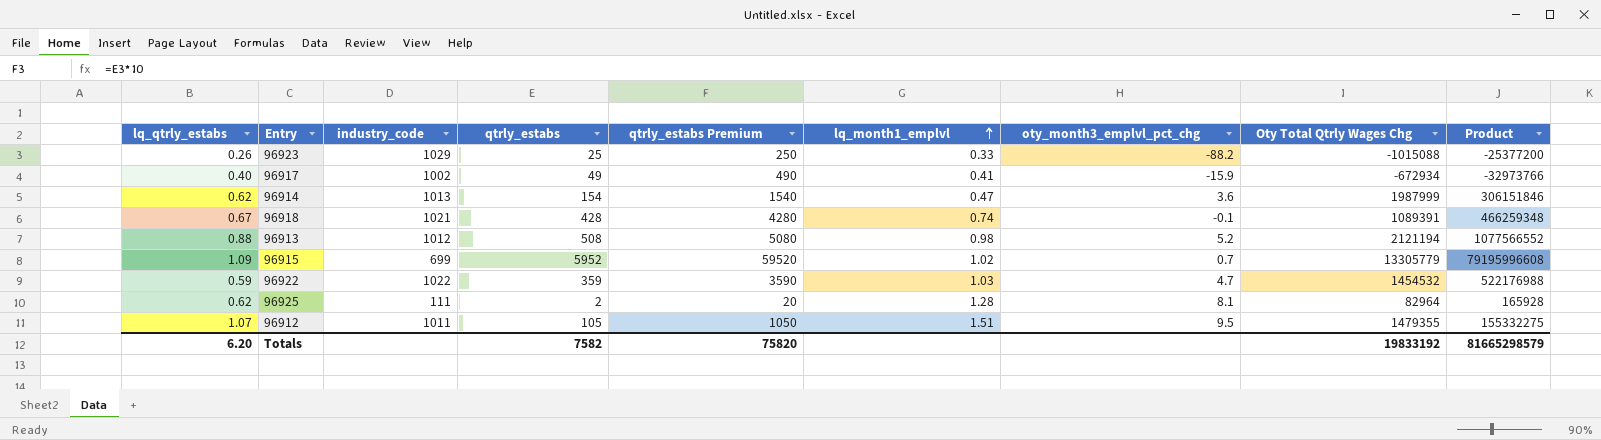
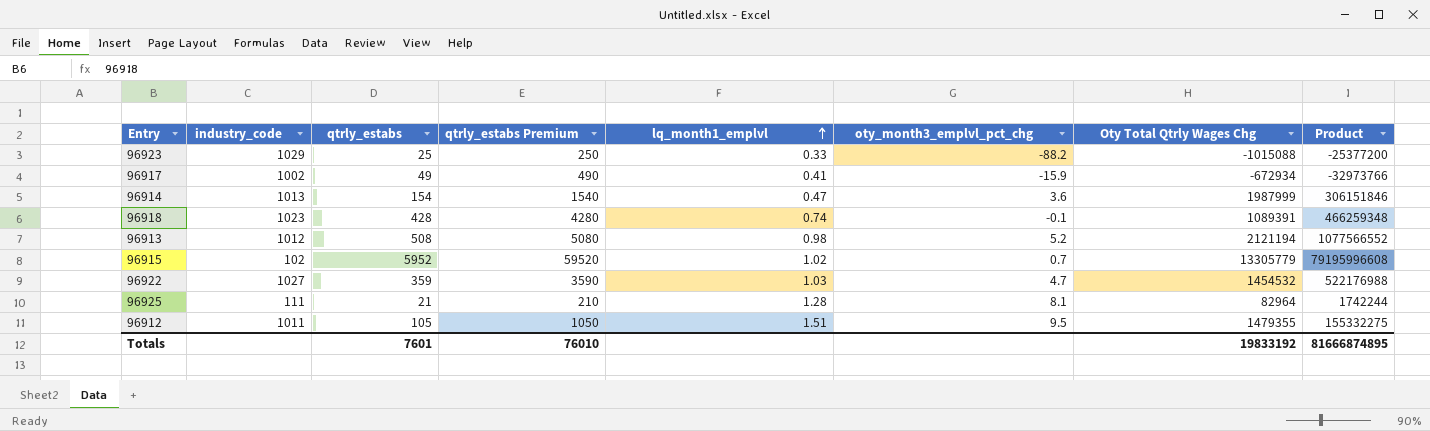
column lq_qtrly_estabs | position: 1 -> none
96918 | industry_code: 1021 -> 1023
96915 | industry_code: 699 -> 102
96922 | industry_code: 1022 -> 1027
96925 | qtrly_estabs: 2 -> 21
96925 | qtrly_estabs Premium: 20 -> 210
96925 | Product: 165928 -> 1742244
Totals | qtrly_estabs: 7582 -> 7601
Totals | qtrly_estabs Premium: 75820 -> 76010
Totals | Product: 81665298579 -> 81666874895

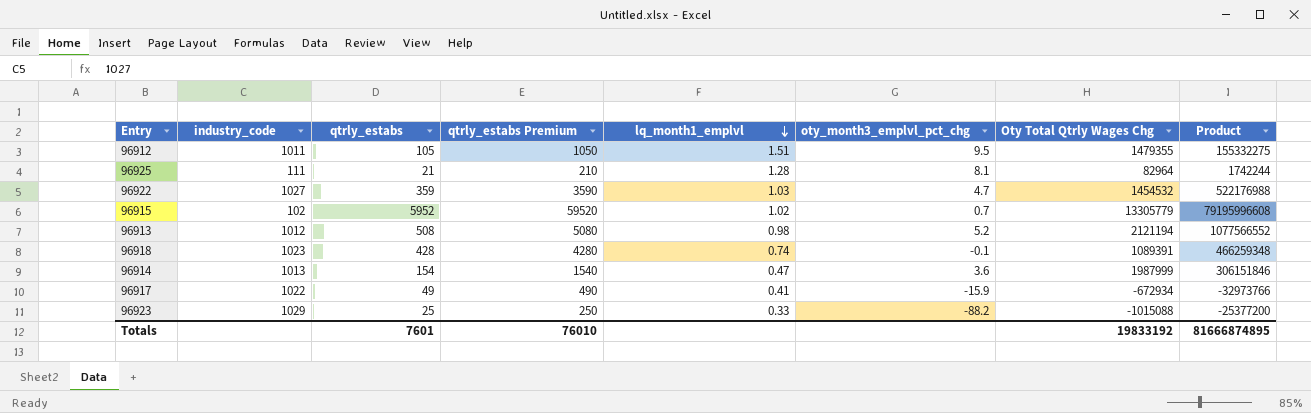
row order: lq_month1_emplvl ascending -> lq_month1_emplvl descending
96917 | industry_code: 1002 -> 1022

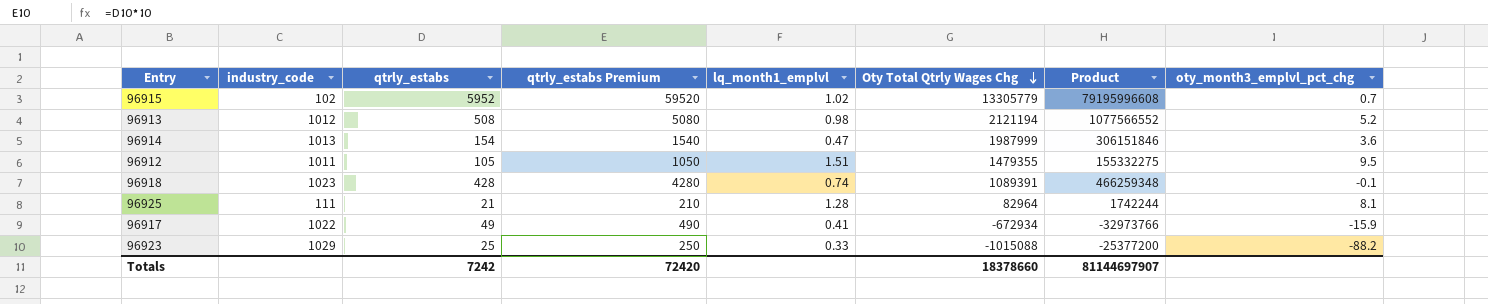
row order: lq_month1_emplvl descending -> Oty Total Qtrly Wages Chg descending
column oty_month3_emplvl_pct_chg | position: 6 -> 8
row 96922: 1027 | 359 | 3590 | 1.03 | 4.7 | 1454532 | 522176988 -> none
Totals | qtrly_estabs: 7601 -> 7242
Totals | qtrly_estabs Premium: 76010 -> 72420
Totals | Oty Total Qtrly Wages Chg: 19833192 -> 18378660
Totals | Product: 81666874895 -> 81144697907

